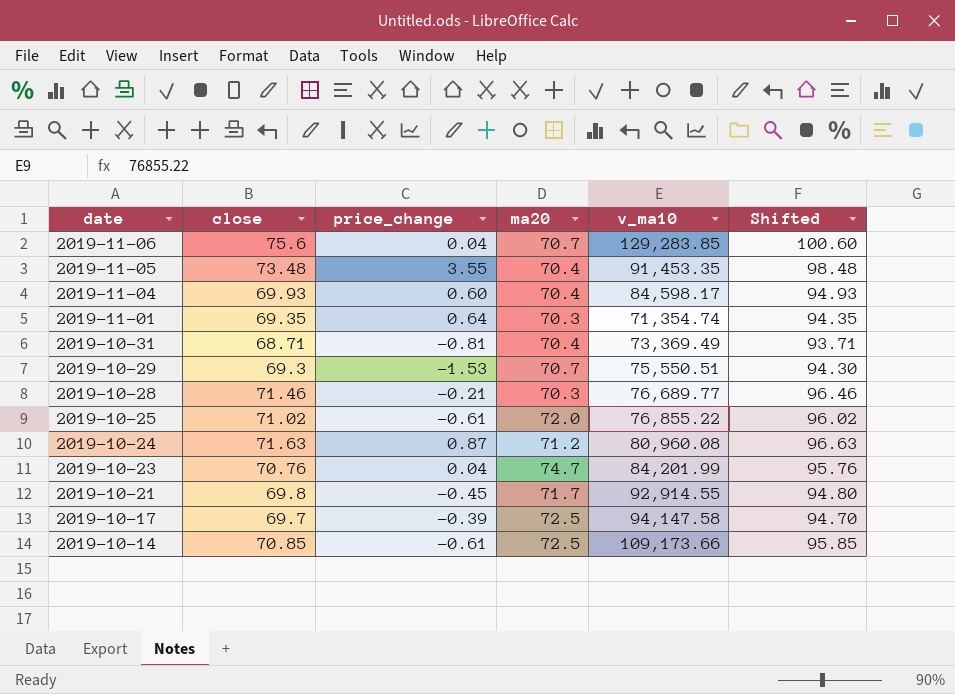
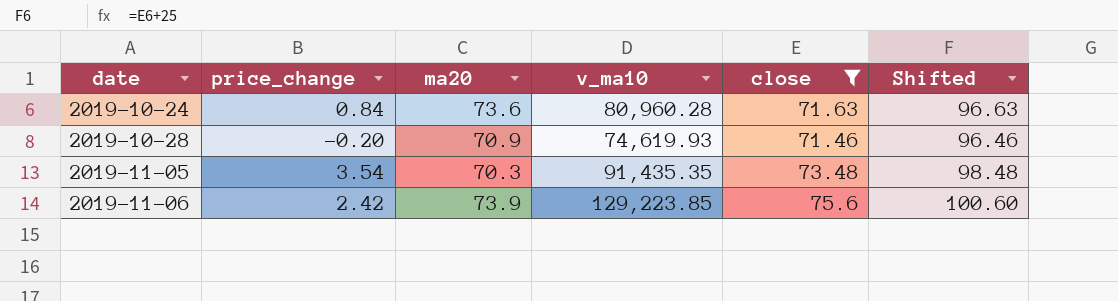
filter: none -> close >= 71.46
row order: date descending -> date ascending
column close | position: 2 -> 5
2019-10-24 | price_change: 0.87 -> 0.84
2019-10-24 | ma20: 71.2 -> 73.6
2019-10-24 | v_ma10: 80,960.08 -> 80,960.28
2019-10-28 | price_change: -0.21 -> -0.20
2019-10-28 | ma20: 70.3 -> 70.9
2019-10-28 | v_ma10: 76,689.77 -> 74,619.93
2019-11-05 | price_change: 3.55 -> 3.54
2019-11-05 | ma20: 70.4 -> 70.3
2019-11-05 | v_ma10: 91,453.35 -> 91,435.35
2019-11-06 | price_change: 0.04 -> 2.42
2019-11-06 | ma20: 70.7 -> 73.9
2019-11-06 | v_ma10: 129,283.85 -> 129,223.85

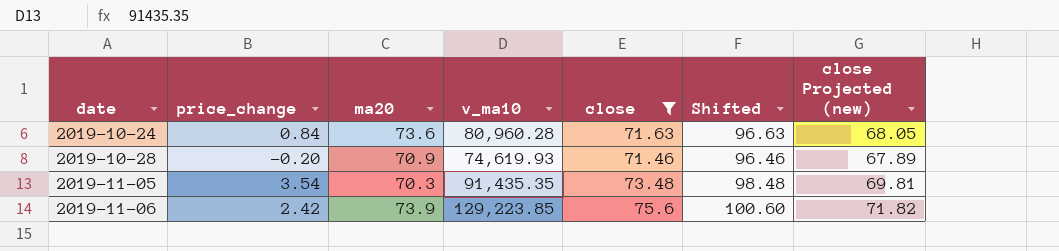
column close Projected (new) | formula: none -> [close] * 0.95

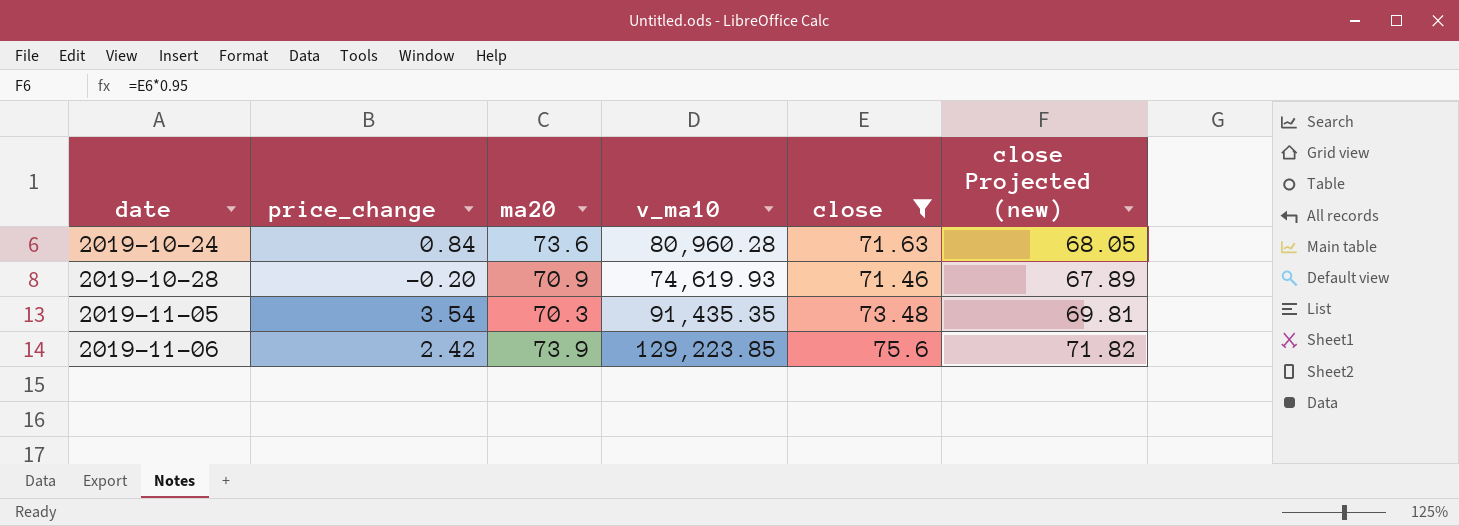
column Shifted | formula: [close] + 25 -> none

